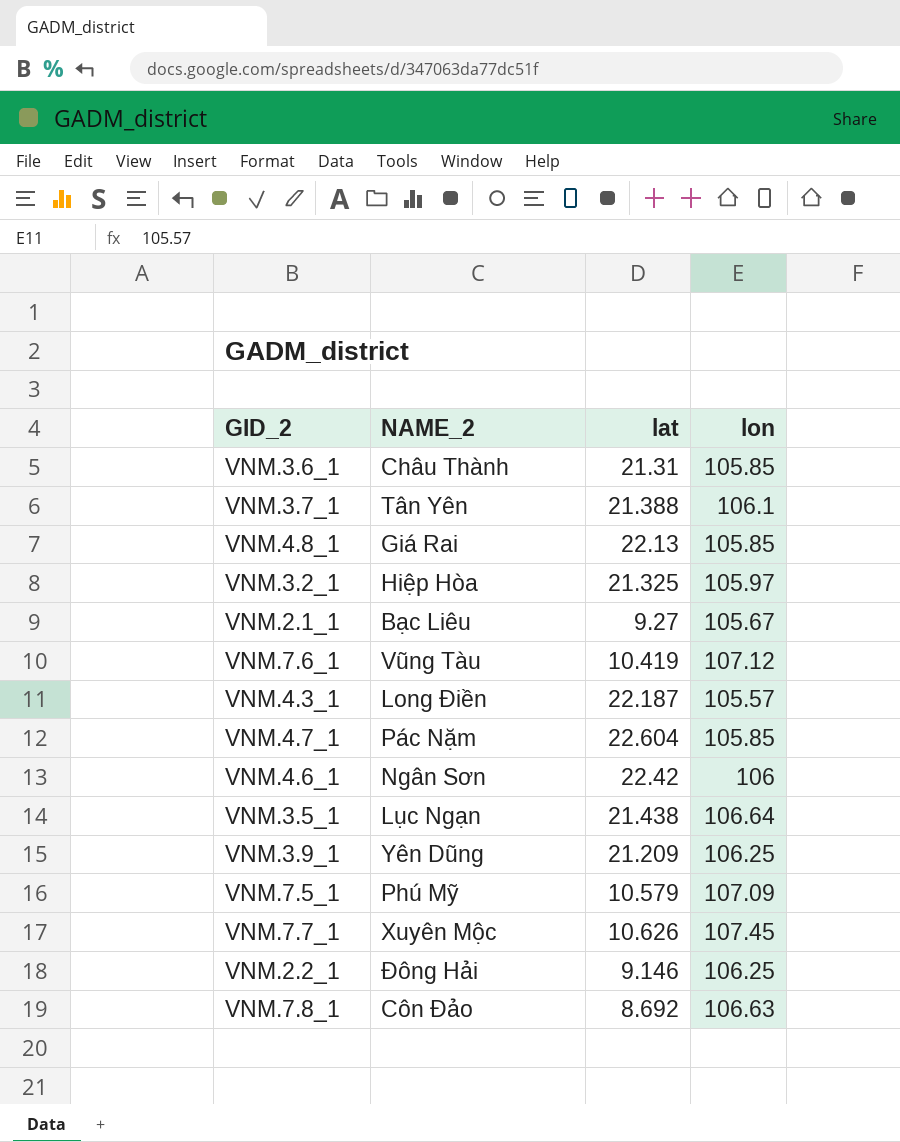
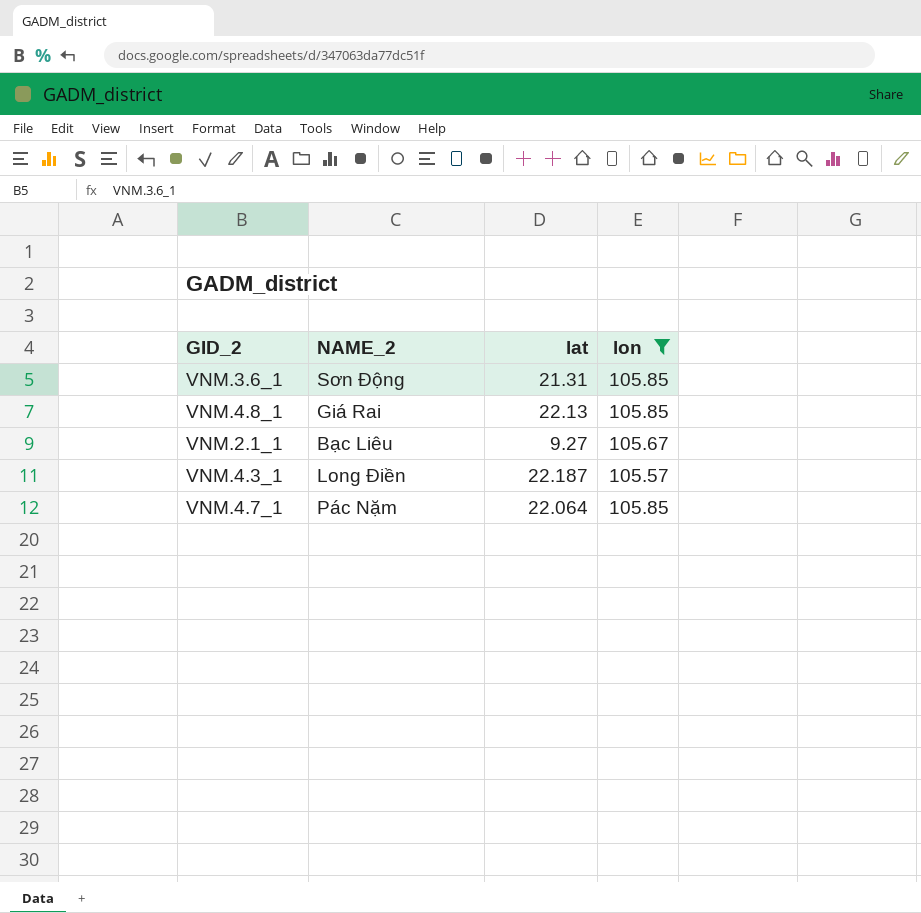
filter: none -> lon <= 105.85
VNM.3.6_1 | NAME_2: Châu Thành -> Sơn Động
VNM.4.7_1 | lat: 22.604 -> 22.064

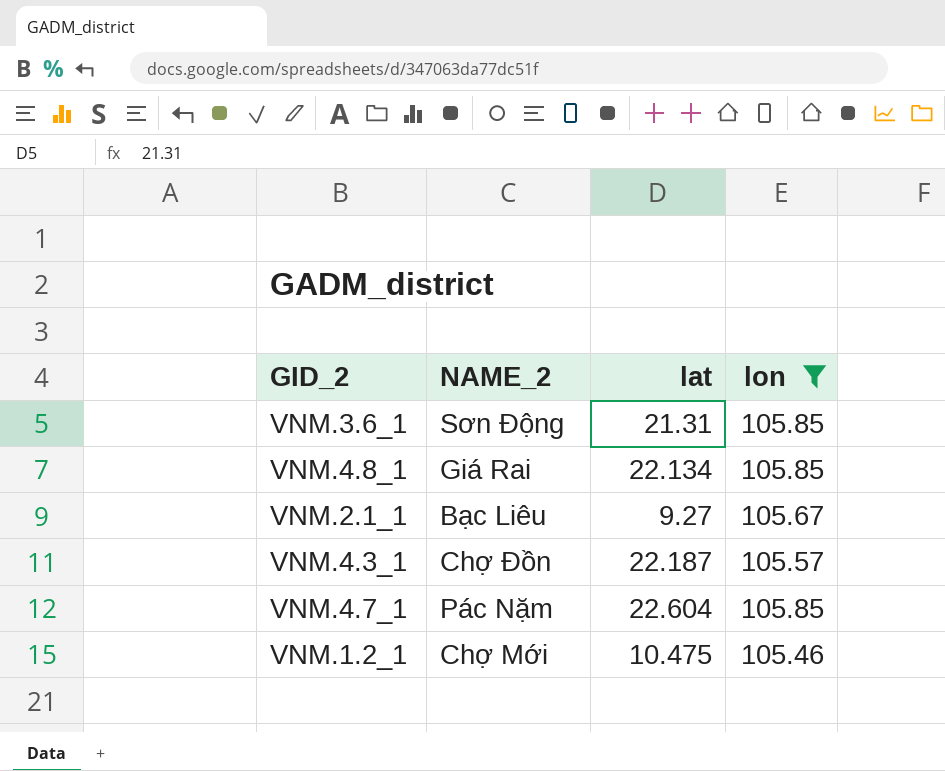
VNM.4.8_1 | lat: 22.13 -> 22.134
VNM.4.3_1 | NAME_2: Long Điền -> Chợ Đồn
VNM.4.7_1 | lat: 22.064 -> 22.604
row VNM.1.2_1: none -> Chợ Mới | 10.475 | 105.46

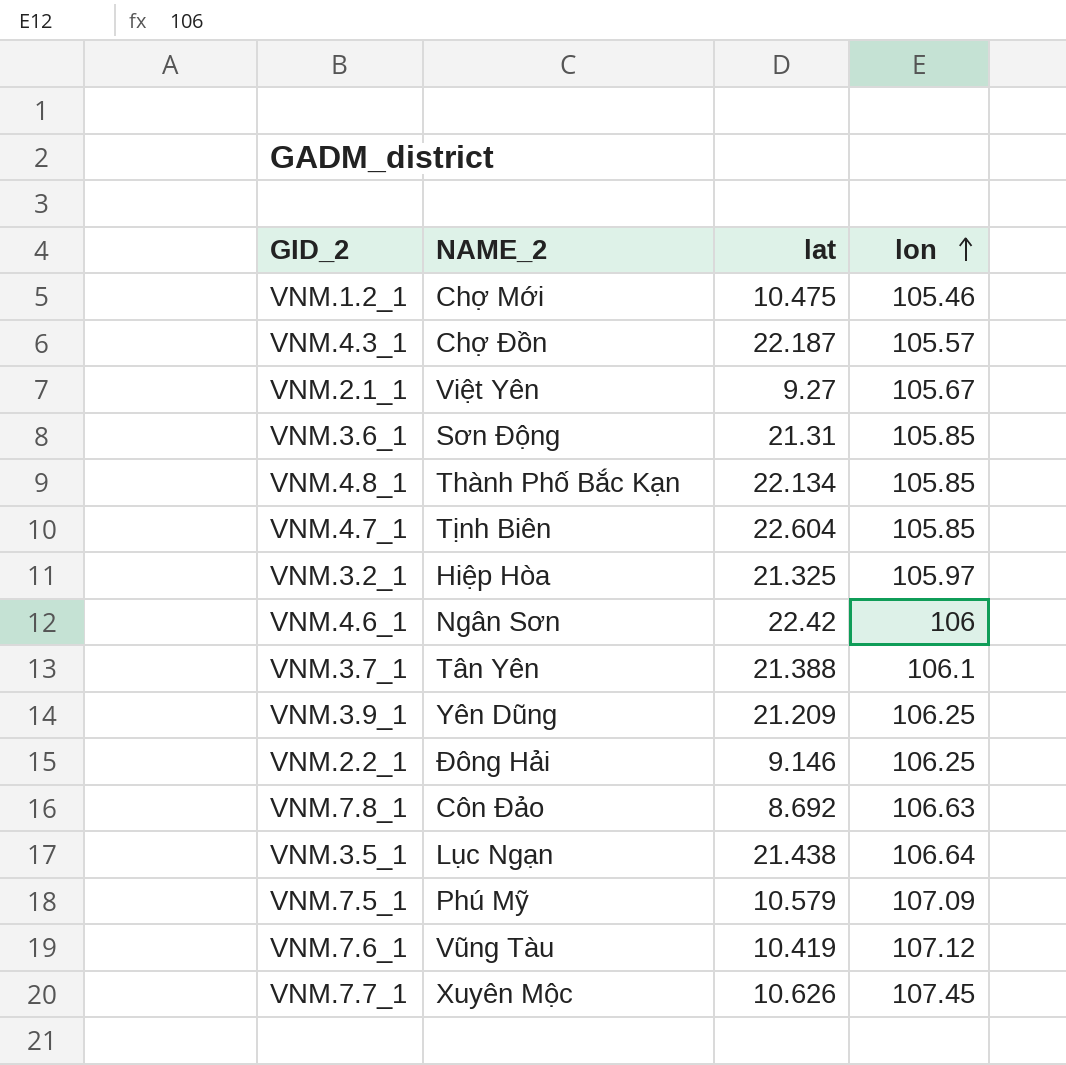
filter: lon <= 105.85 -> none
row order: none -> lon ascending
VNM.2.1_1 | NAME_2: Bạc Liêu -> Việt Yên
VNM.4.8_1 | NAME_2: Giá Rai -> Thành Phố Bắc Kạn
VNM.4.7_1 | NAME_2: Pác Nặm -> Tịnh Biên

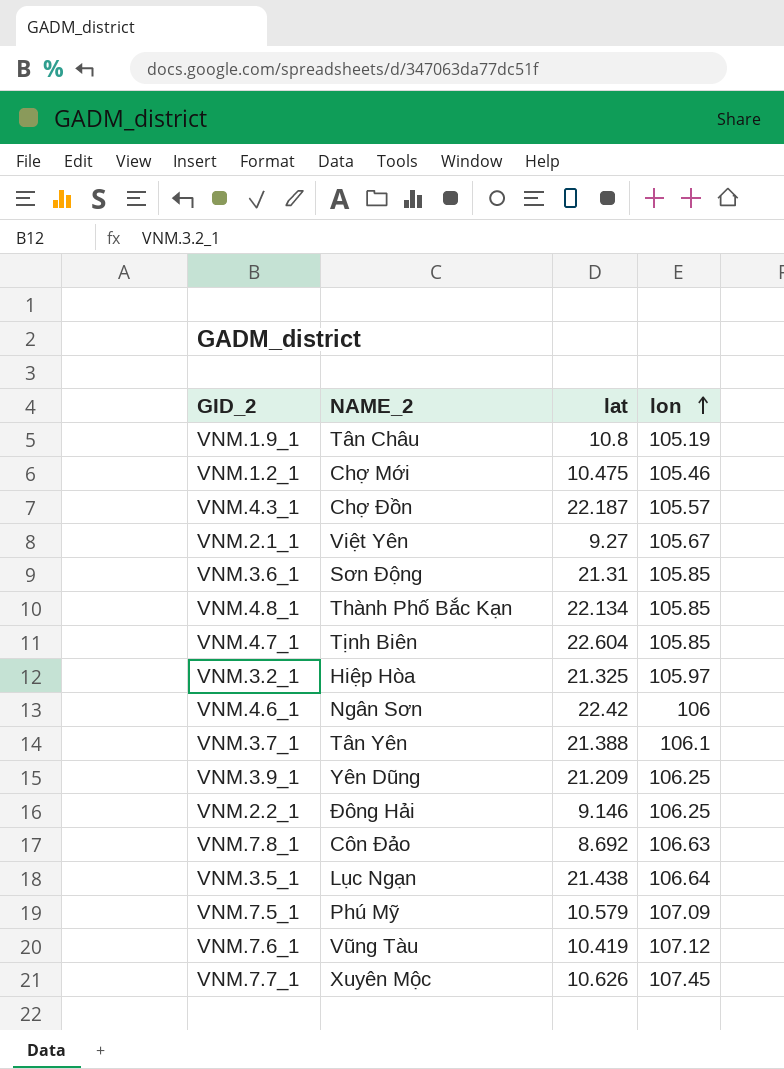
row VNM.1.9_1: none -> Tân Châu | 10.8 | 105.19

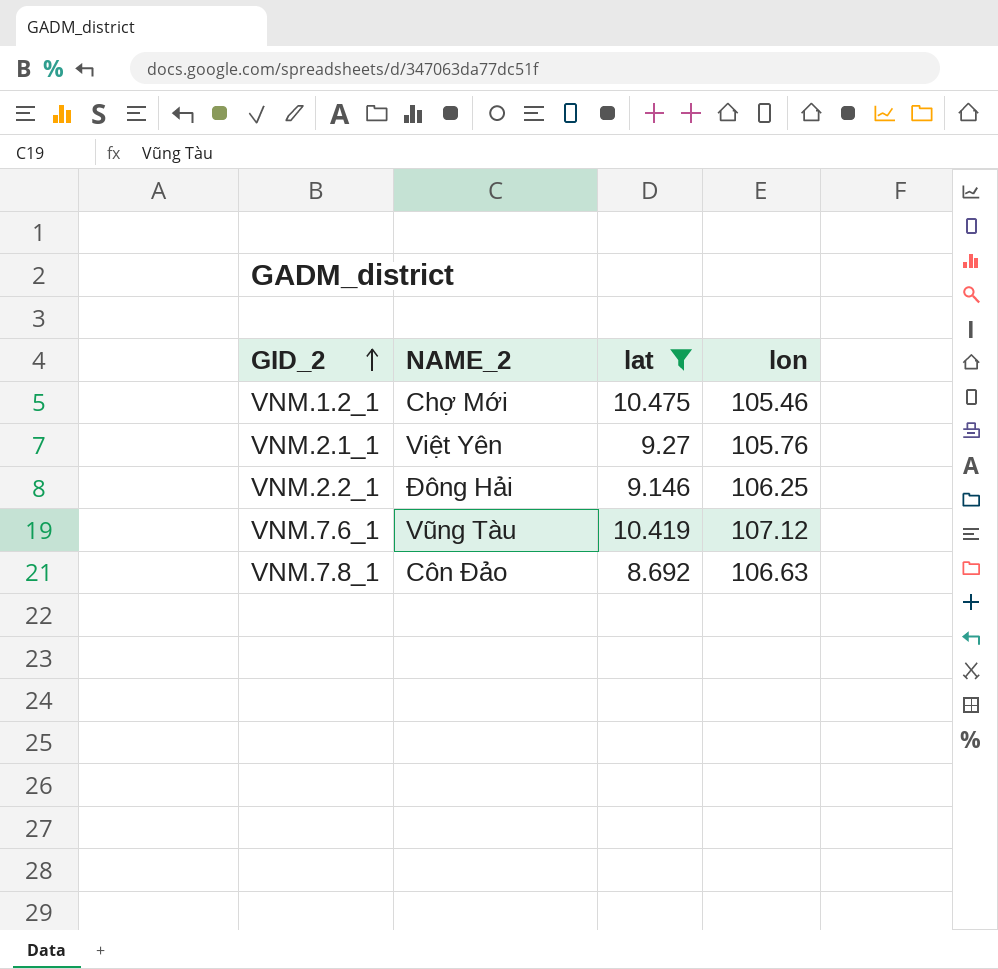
filter: none -> lat <= 10.475
row order: lon ascending -> GID_2 ascending
VNM.2.1_1 | lon: 105.67 -> 105.76

